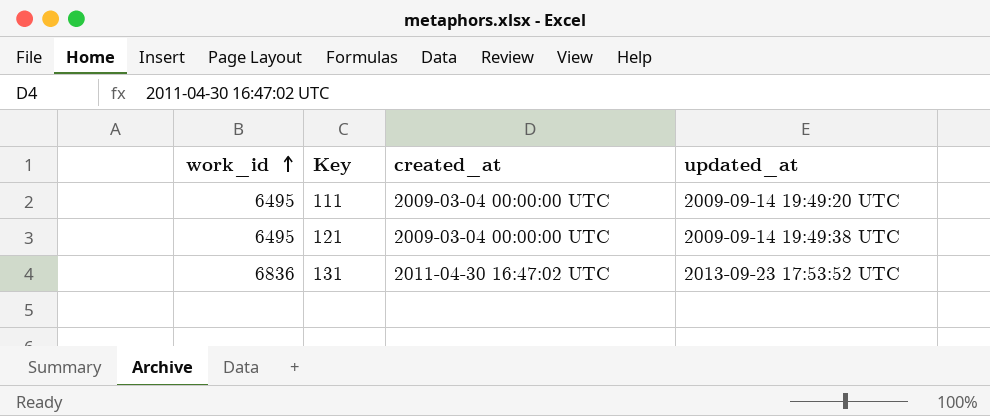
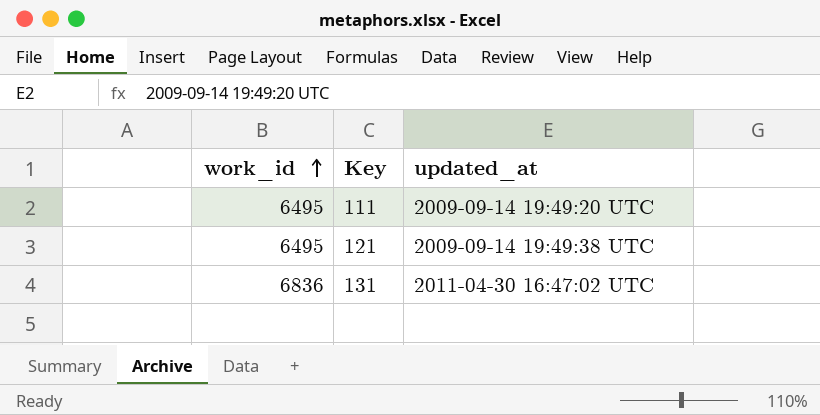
column created_at | position: 3 -> none
131 | updated_at: 2013-09-23 17:53:52 UTC -> 2011-04-30 16:47:02 UTC

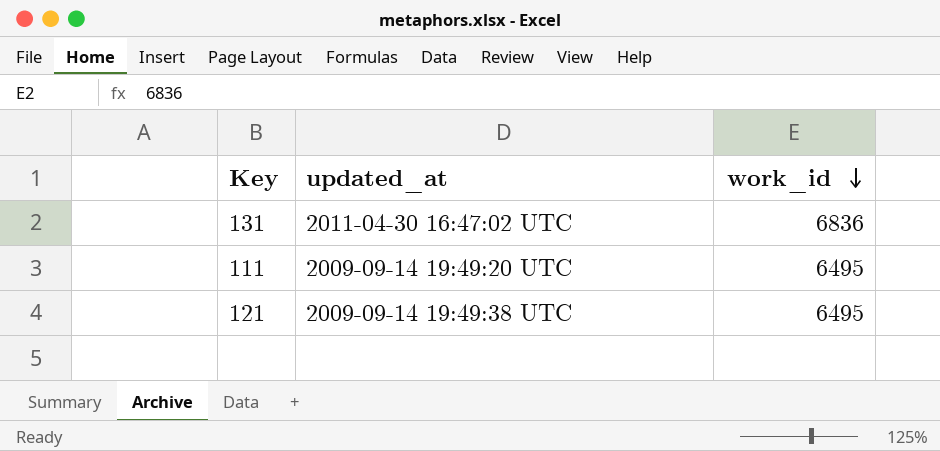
row order: work_id ascending -> work_id descending
column work_id | position: 1 -> 3

